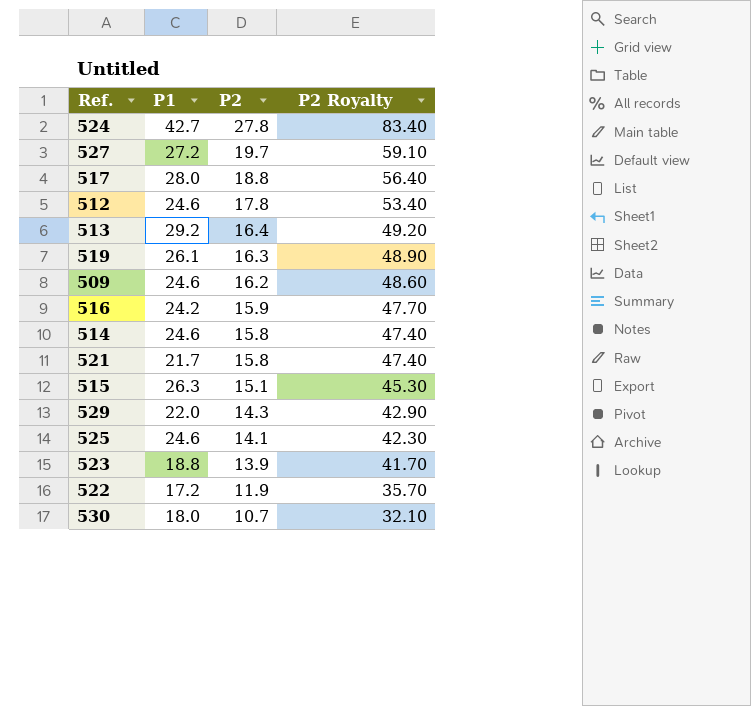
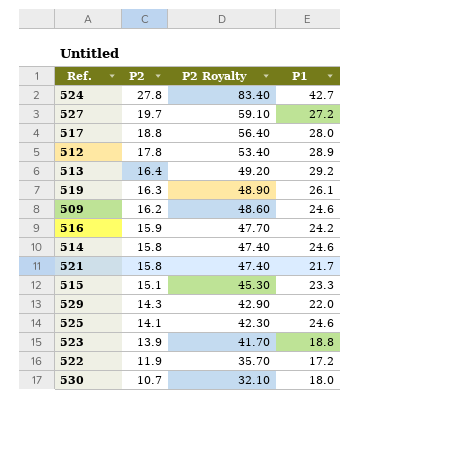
column P1 | position: 2 -> 4
512 | P1: 24.6 -> 28.9
515 | P1: 26.3 -> 23.3

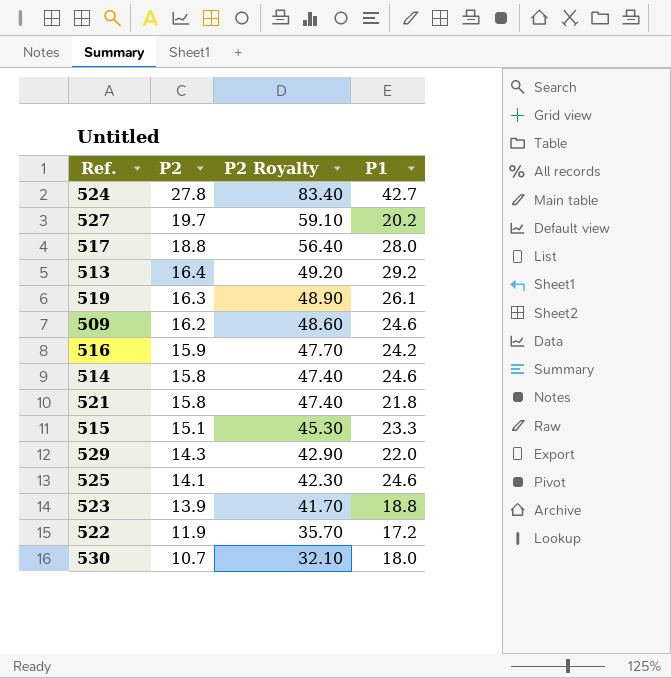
row 512: 17.8 | 53.40 | 28.9 -> none
527 | P1: 27.2 -> 20.2
521 | P1: 21.7 -> 21.8

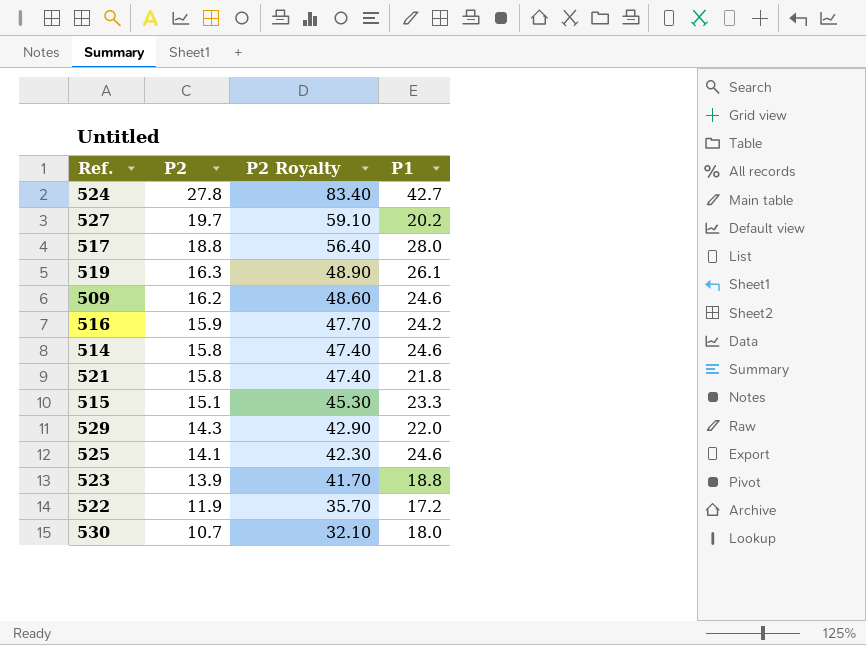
row 513: 16.4 | 49.20 | 29.2 -> none

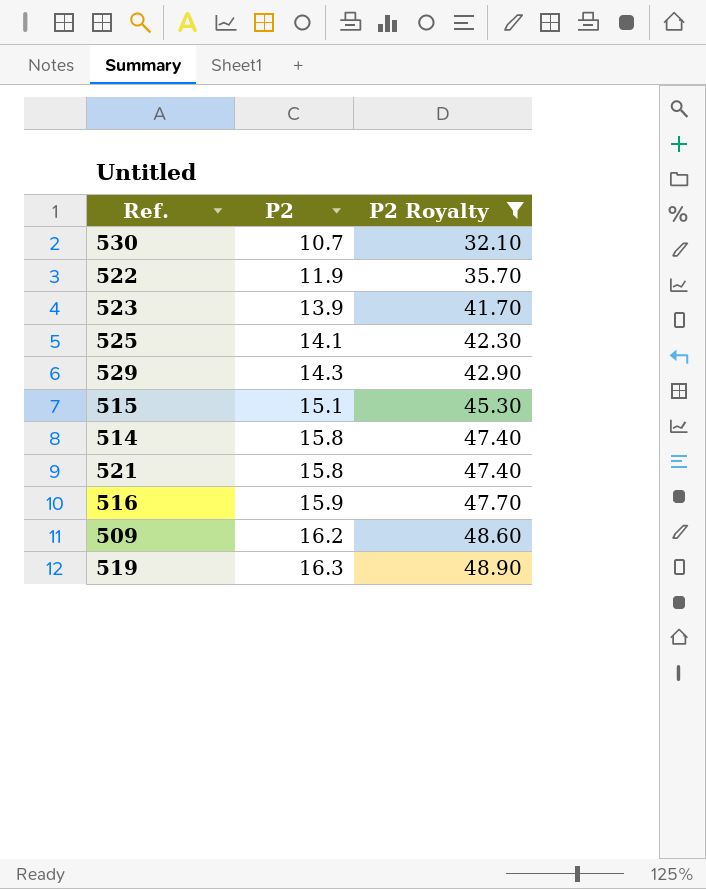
filter: none -> P2 Royalty <= 48.90
row order: P2 descending -> P2 ascending
column P1 | position: 4 -> none

